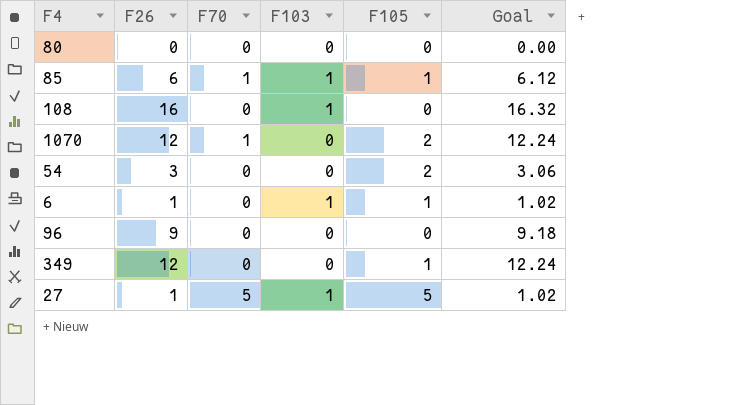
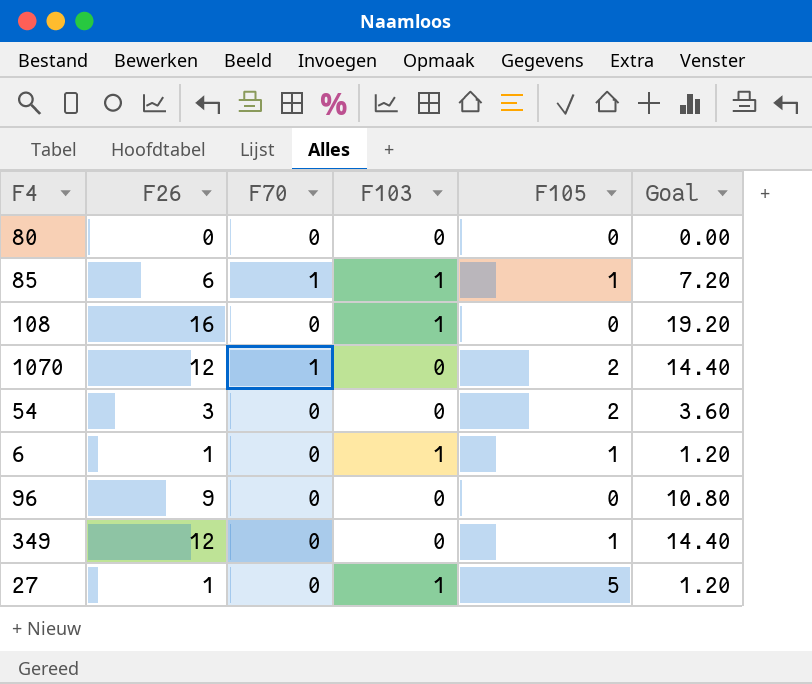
column Goal | formula: [F26] * 1.02 -> [F26] * 1.2
27 | F70: 5 -> 0

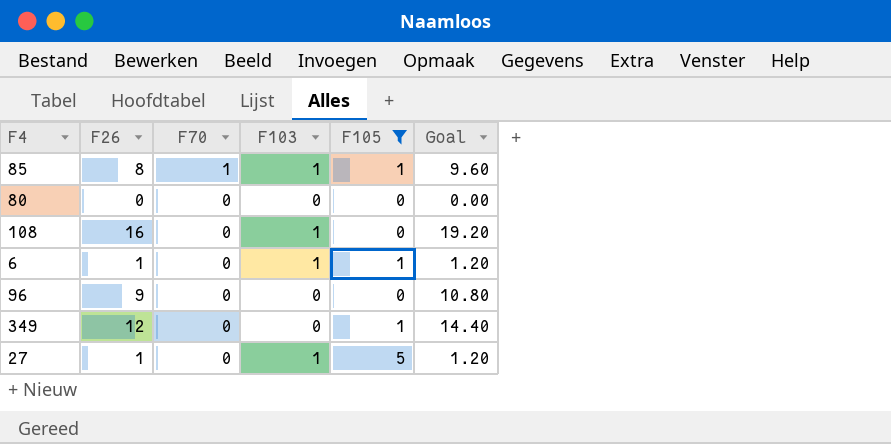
filter: none -> F105 != 2
row order: none -> F70 descending
85 | F26: 6 -> 8
85 | Goal: 7.20 -> 9.60

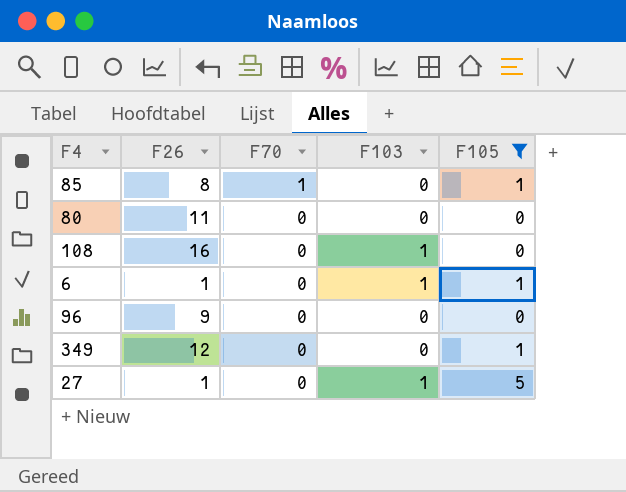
column Goal | formula: [F26] * 1.2 -> none
85 | F103: 1 -> 0
80 | F26: 0 -> 11

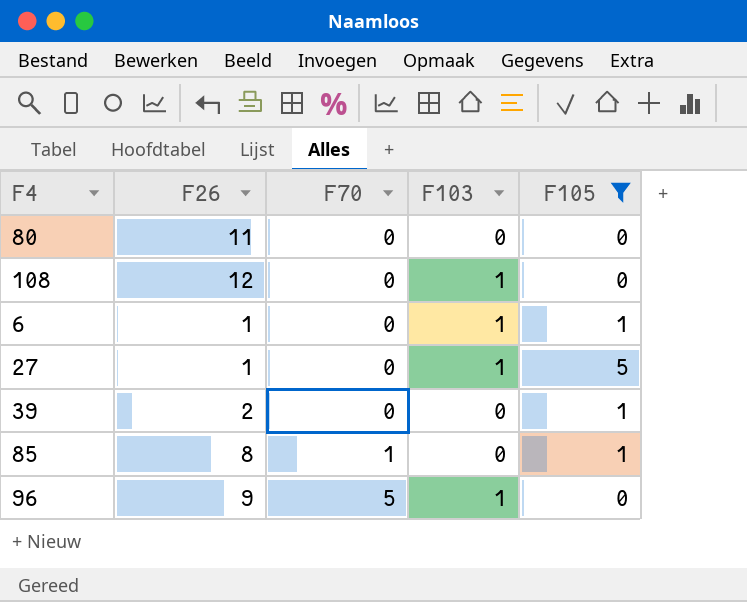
row order: F70 descending -> F70 ascending
row 349: 12 | 0 | 0 | 1 -> none
108 | F26: 16 -> 12
row 39: none -> 2 | 0 | 0 | 1
96 | F70: 0 -> 5
96 | F103: 0 -> 1

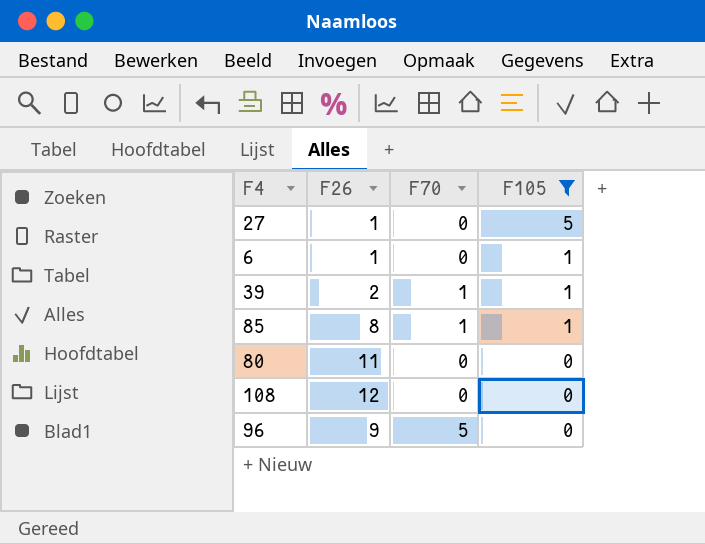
row order: F70 ascending -> F105 descending
column F103 | position: 4 -> none
39 | F70: 0 -> 1

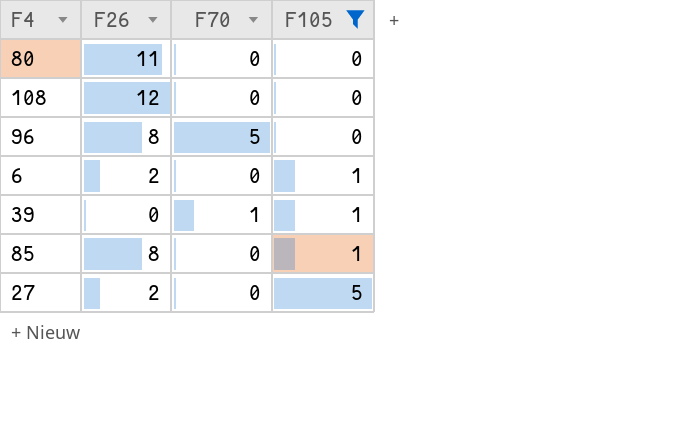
row order: F105 descending -> F105 ascending
96 | F26: 9 -> 8
6 | F26: 1 -> 2
39 | F26: 2 -> 0
85 | F70: 1 -> 0
27 | F26: 1 -> 2

